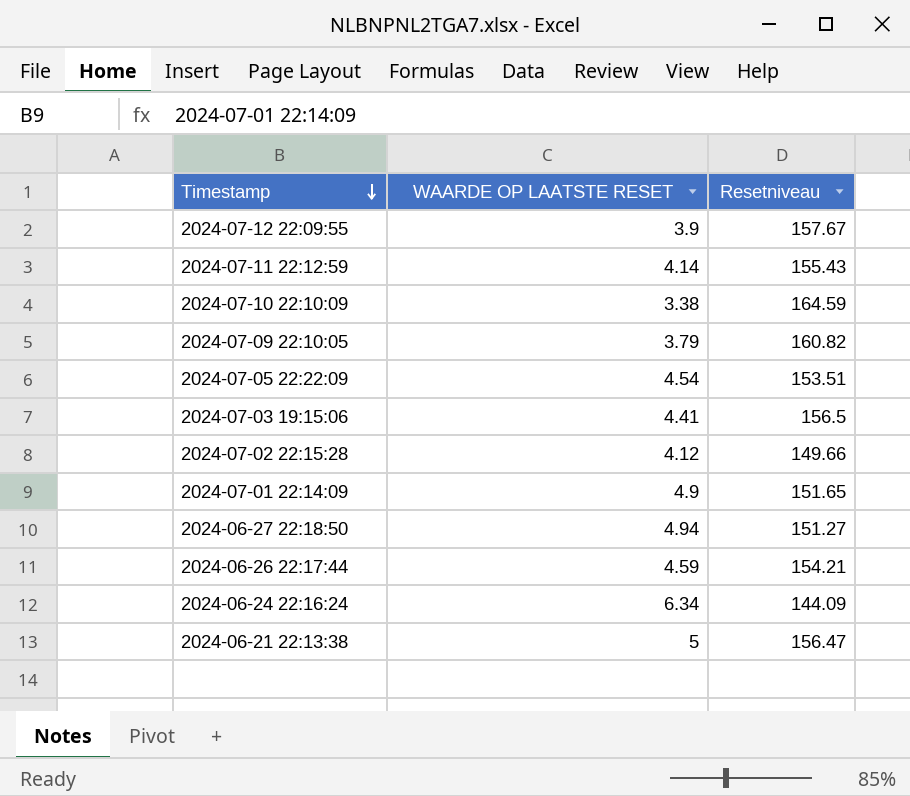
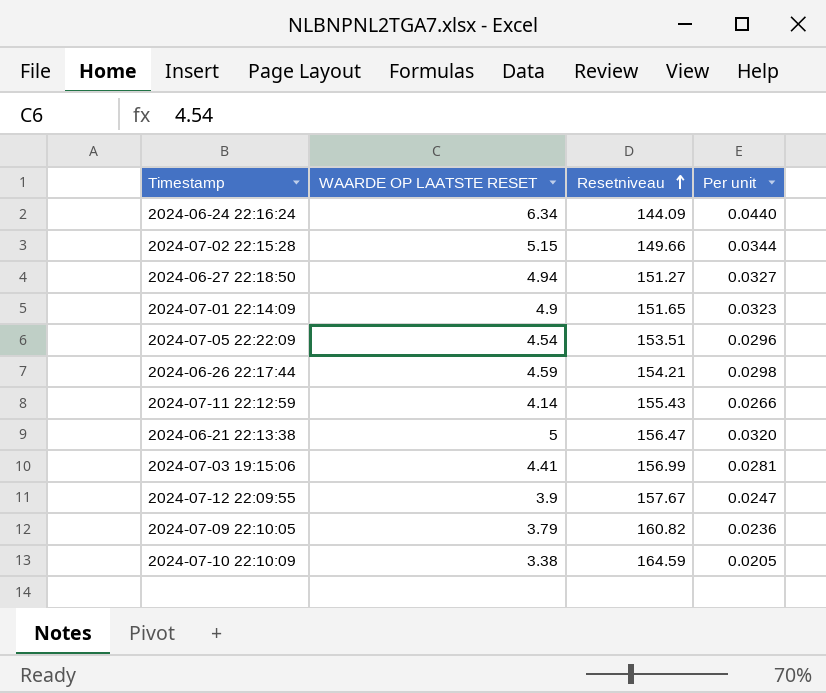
row order: Timestamp descending -> Resetniveau ascending
column Per unit | formula: none -> [WAARDE OP LAATSTE RESET] / [Resetniveau]
2024-07-02 22:15:28 | WAARDE OP LAATSTE RESET: 4.12 -> 5.15
2024-07-03 19:15:06 | Resetniveau: 156.5 -> 156.99

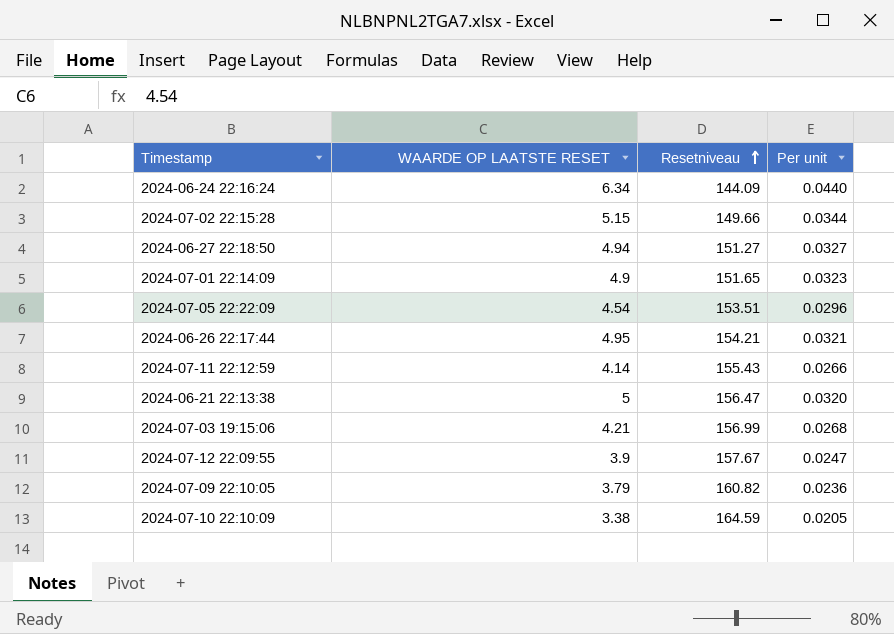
2024-06-26 22:17:44 | WAARDE OP LAATSTE RESET: 4.59 -> 4.95
2024-06-26 22:17:44 | Per unit: 0.0298 -> 0.0321
2024-07-03 19:15:06 | WAARDE OP LAATSTE RESET: 4.41 -> 4.21
2024-07-03 19:15:06 | Per unit: 0.0281 -> 0.0268

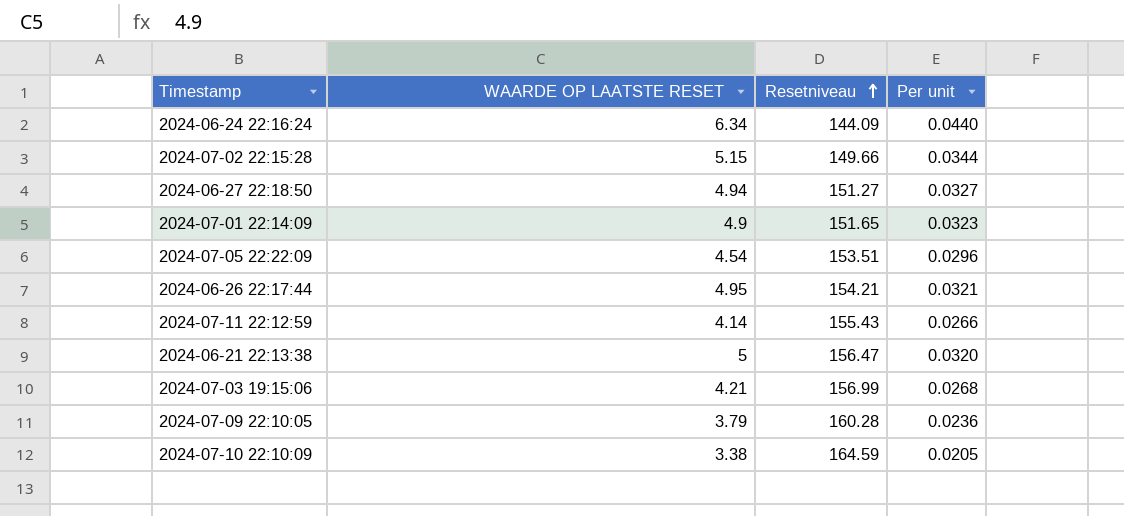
row 2024-07-12 22:09:55: 3.9 | 157.67 | 0.0247 -> none
2024-07-09 22:10:05 | Resetniveau: 160.82 -> 160.28

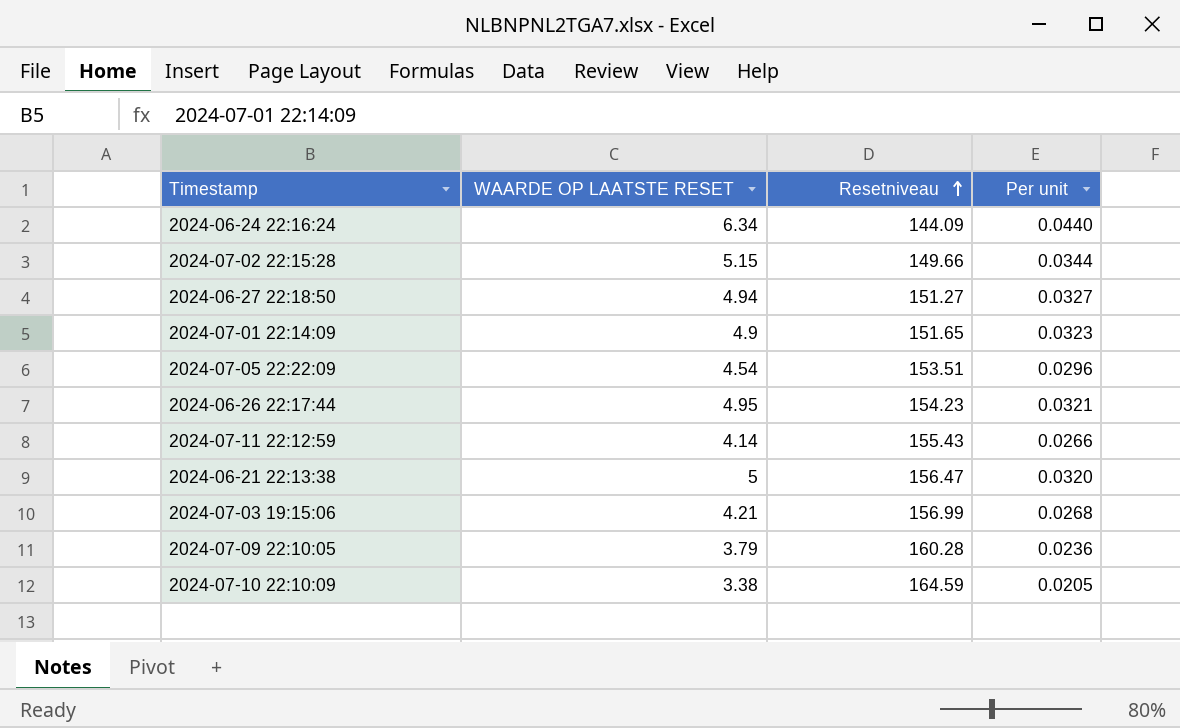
2024-06-26 22:17:44 | Resetniveau: 154.21 -> 154.23

